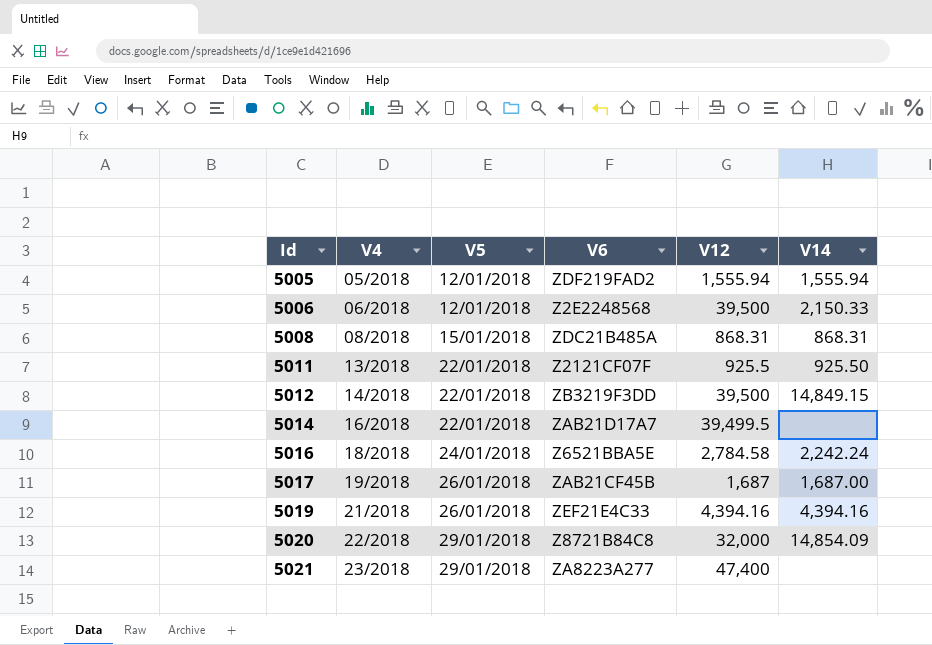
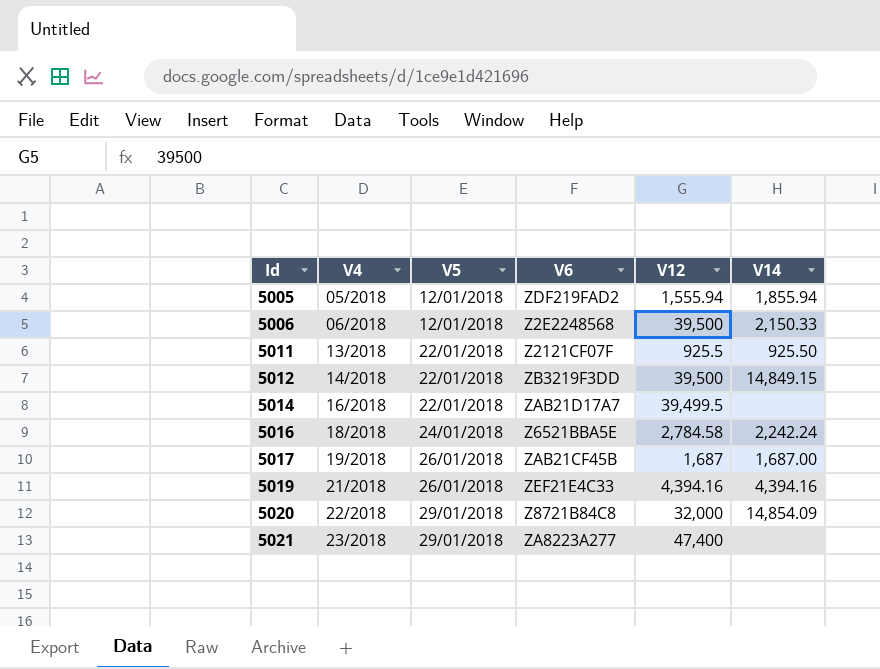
row 5008: 08/2018 | 15/01/2018 | ZDC21B485A | 868.31 | 868.31 -> none
5005 | V14: 1,555.94 -> 1,855.94

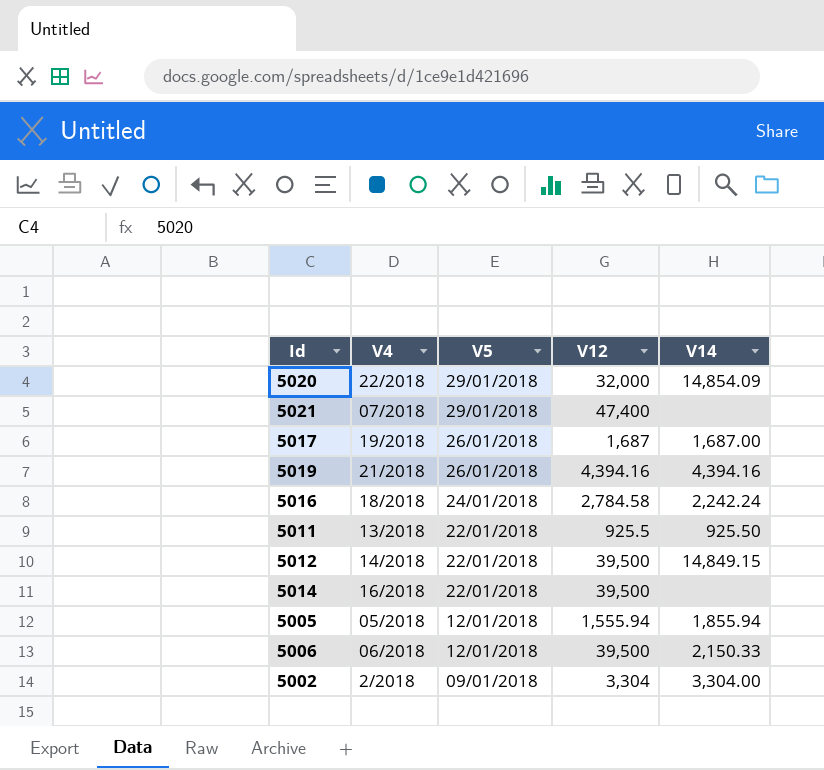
row order: Id ascending -> V5 descending
column V6 | position: 4 -> none
5021 | V4: 23/2018 -> 07/2018
5014 | V12: 39,499.5 -> 39,500
row 5002: none -> 2/2018 | 09/01/2018 | 3,304 | 3,304.00

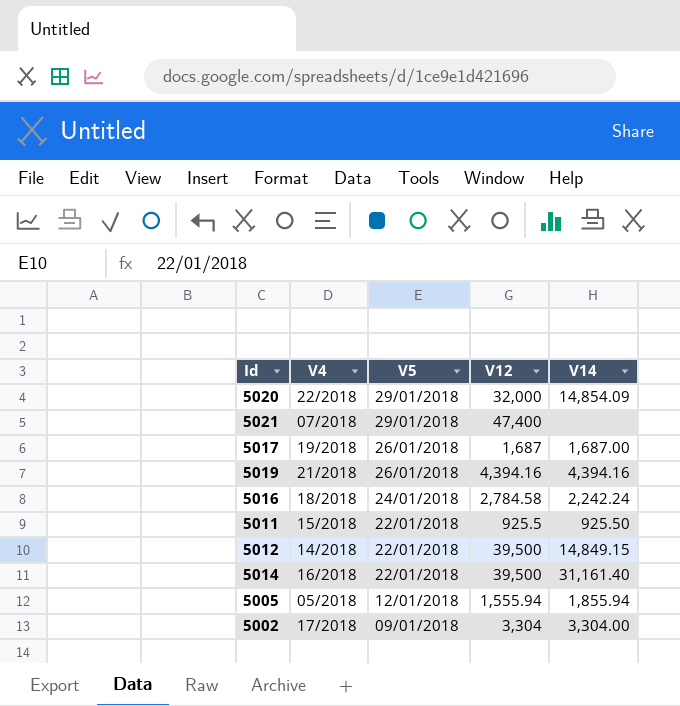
row 5006: 06/2018 | 12/01/2018 | 39,500 | 2,150.33 -> none
5011 | V4: 13/2018 -> 15/2018
5014 | V14: none -> 31,161.40
5002 | V4: 2/2018 -> 17/2018

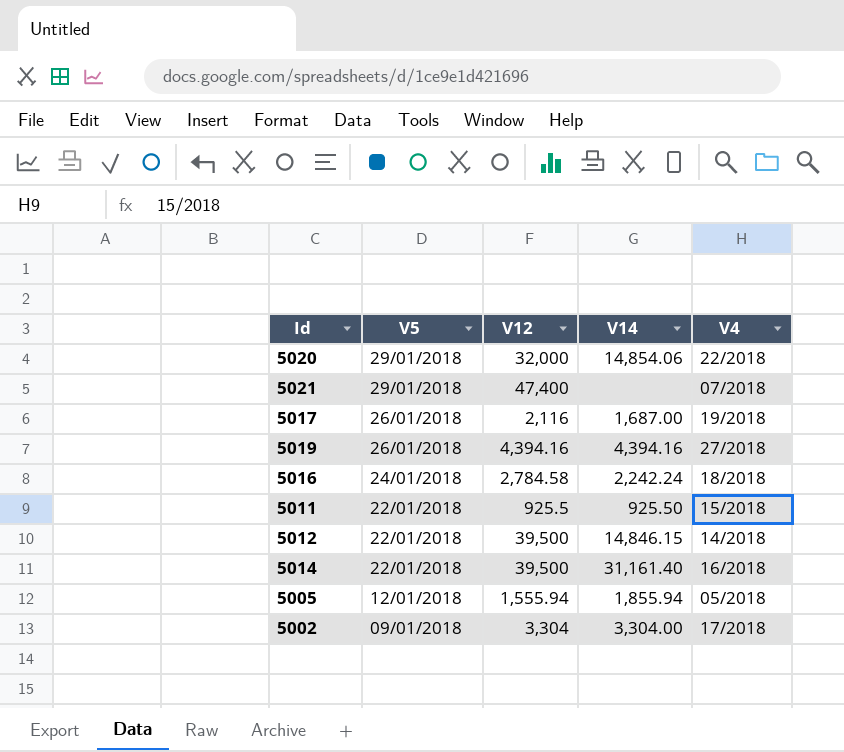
column V4 | position: 2 -> 5
5020 | V14: 14,854.09 -> 14,854.06
5017 | V12: 1,687 -> 2,116
5019 | V4: 21/2018 -> 27/2018
5012 | V14: 14,849.15 -> 14,846.15

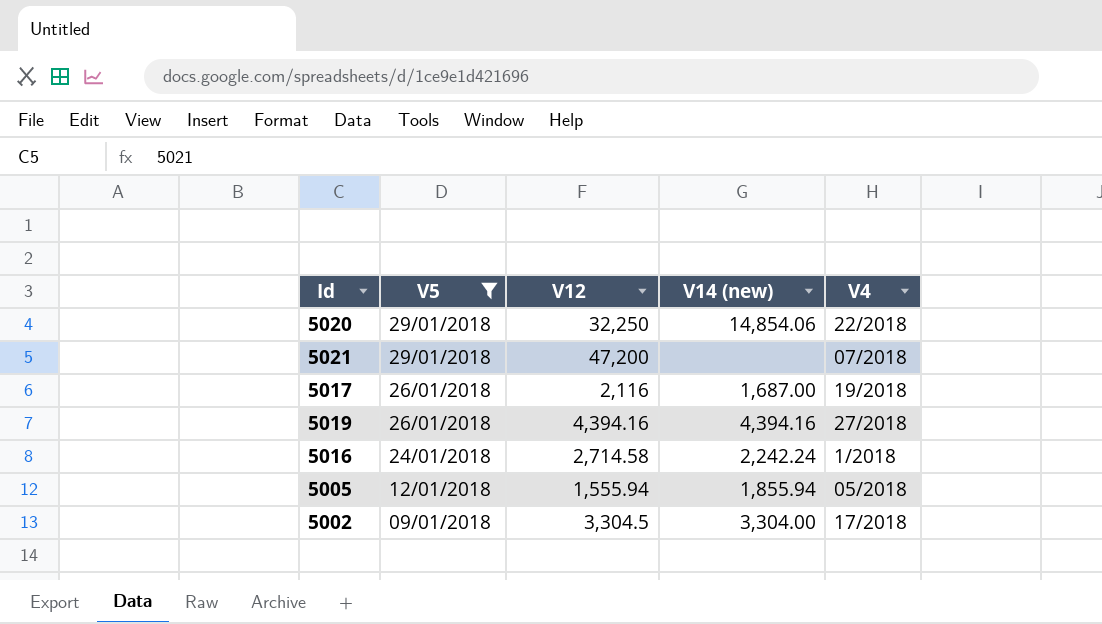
filter: none -> V5 != 22/01/2018
column name: V14 -> V14 (new)
5020 | V12: 32,000 -> 32,250
5021 | V12: 47,400 -> 47,200
5016 | V12: 2,784.58 -> 2,714.58
5016 | V4: 18/2018 -> 1/2018
5002 | V12: 3,304 -> 3,304.5

